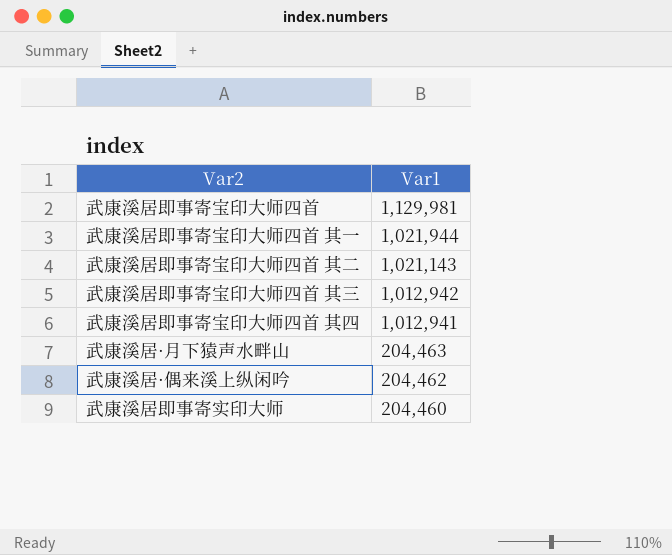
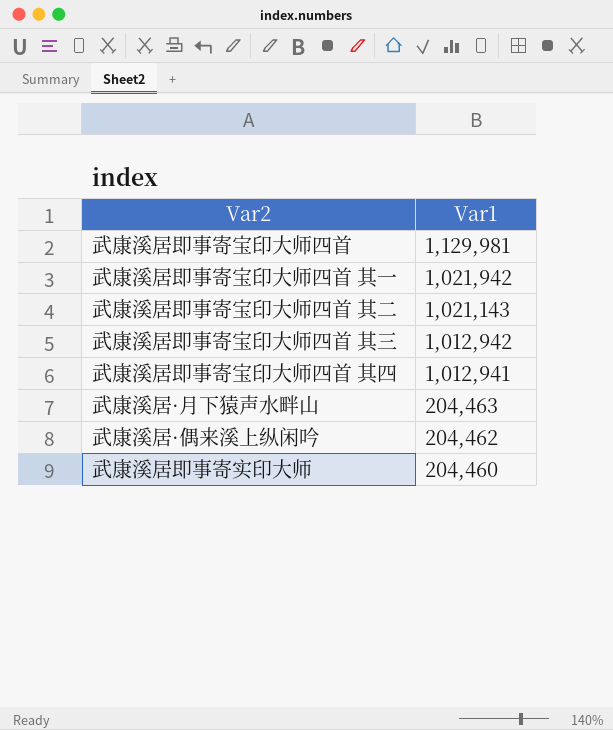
武康溪居即事寄宝印大师四首 其一 | Var1: 1,021,944 -> 1,021,942

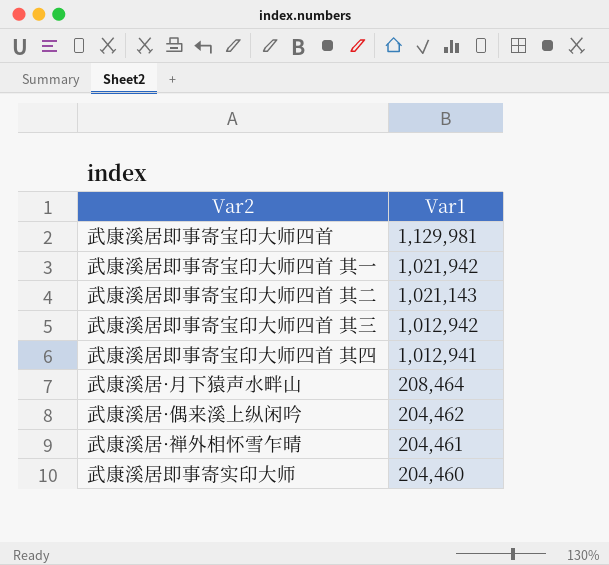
武康溪居·月下猿声水畔山 | Var1: 204,463 -> 208,464
row 武康溪居·禅外相怀雪乍晴: none -> 204,461

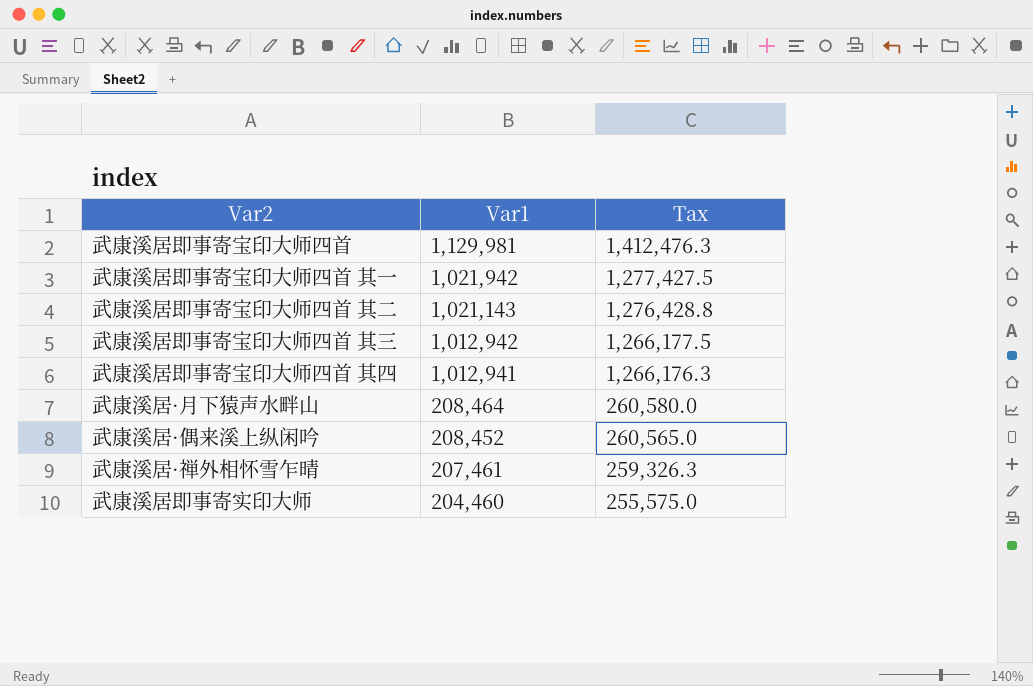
column Tax | formula: none -> [Var1] * 1.25
武康溪居·偶来溪上纵闲吟 | Var1: 204,462 -> 208,452
武康溪居·禅外相怀雪乍晴 | Var1: 204,461 -> 207,461

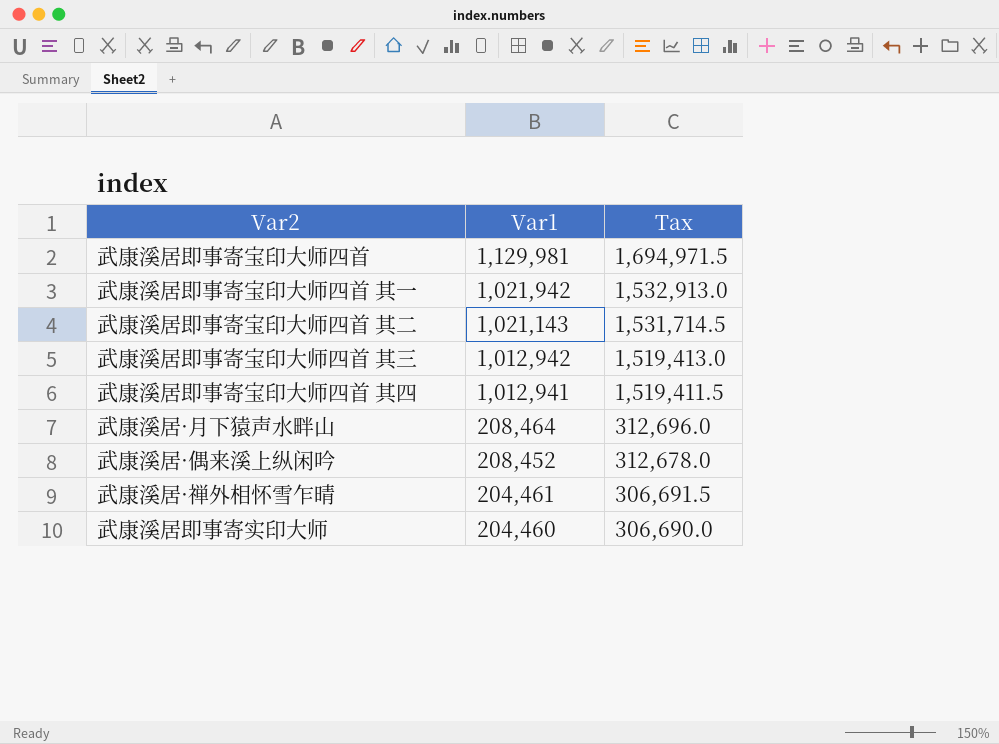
column Tax | formula: [Var1] * 1.25 -> [Var1] * 1.5
武康溪居·禅外相怀雪乍晴 | Var1: 207,461 -> 204,461

